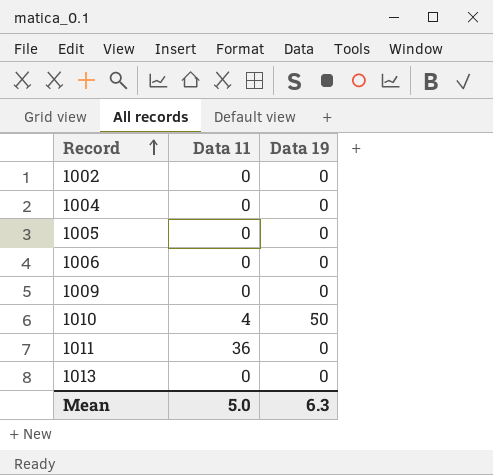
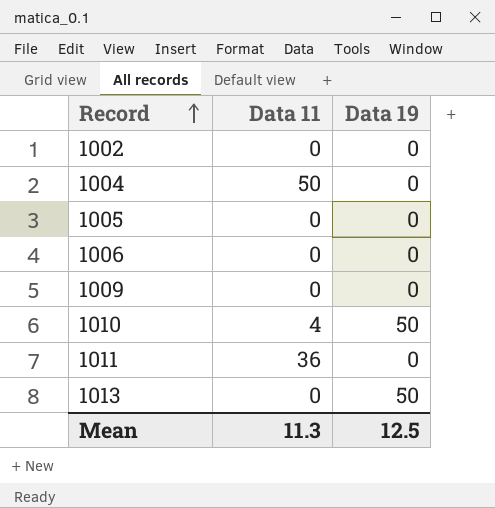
1004 | Data 11: 0 -> 50
1013 | Data 19: 0 -> 50
Mean | Data 11: 5.0 -> 11.3
Mean | Data 19: 6.3 -> 12.5

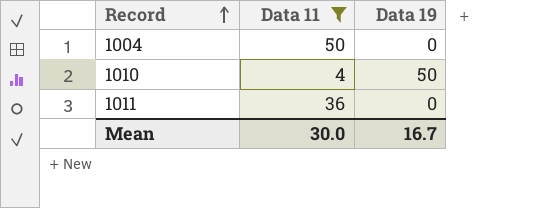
filter: none -> Data 11 != 0
Mean | Data 11: 11.3 -> 30.0
Mean | Data 19: 12.5 -> 16.7

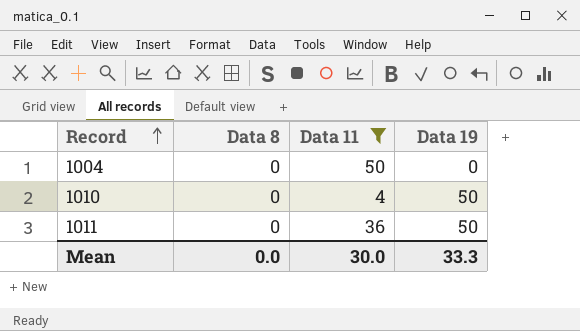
column Data 8 | position: none -> 2
1011 | Data 19: 0 -> 50
Mean | Data 19: 16.7 -> 33.3

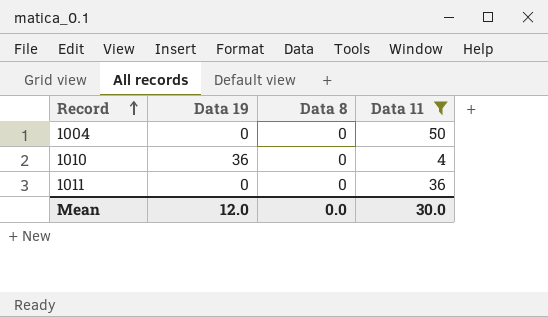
column Data 19 | position: 4 -> 2
1010 | Data 19: 50 -> 36
1011 | Data 19: 50 -> 0
Mean | Data 19: 33.3 -> 12.0

